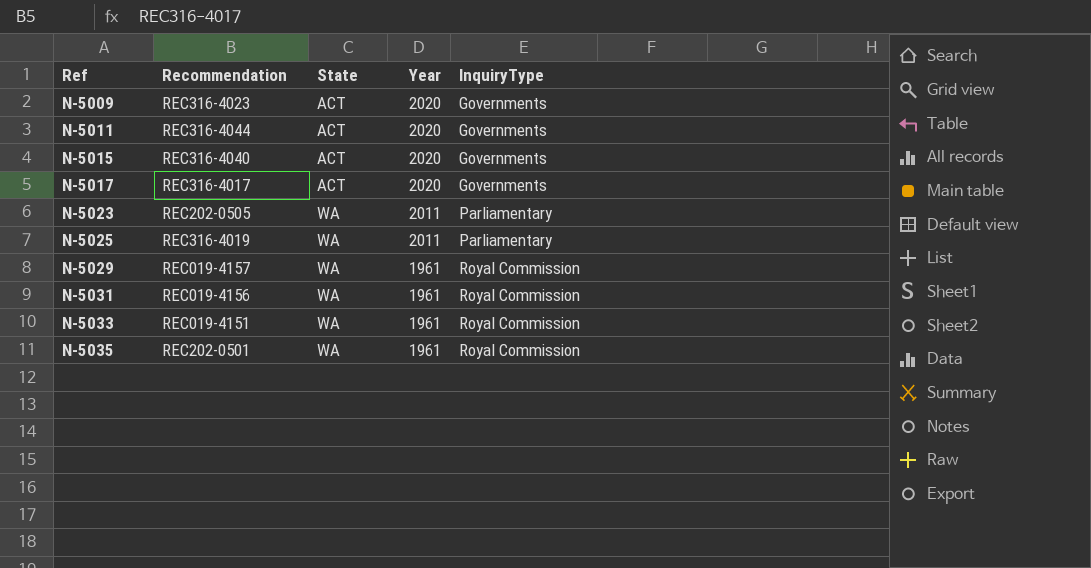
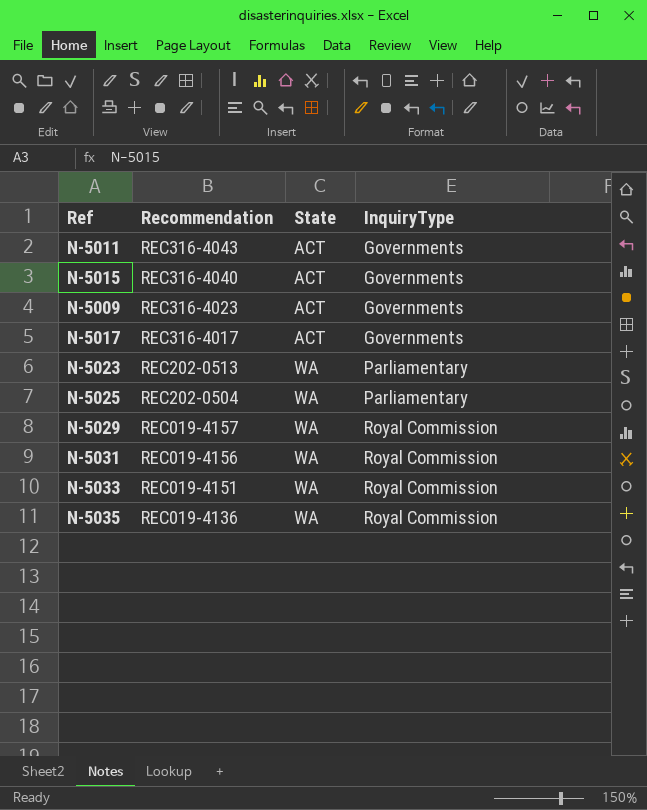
row order: Ref ascending -> Recommendation descending
column Year | position: 4 -> none
N-5011 | Recommendation: REC316-4044 -> REC316-4043
N-5023 | Recommendation: REC202-0505 -> REC202-0513
N-5025 | Recommendation: REC316-4019 -> REC202-0504
N-5035 | Recommendation: REC202-0501 -> REC019-4136

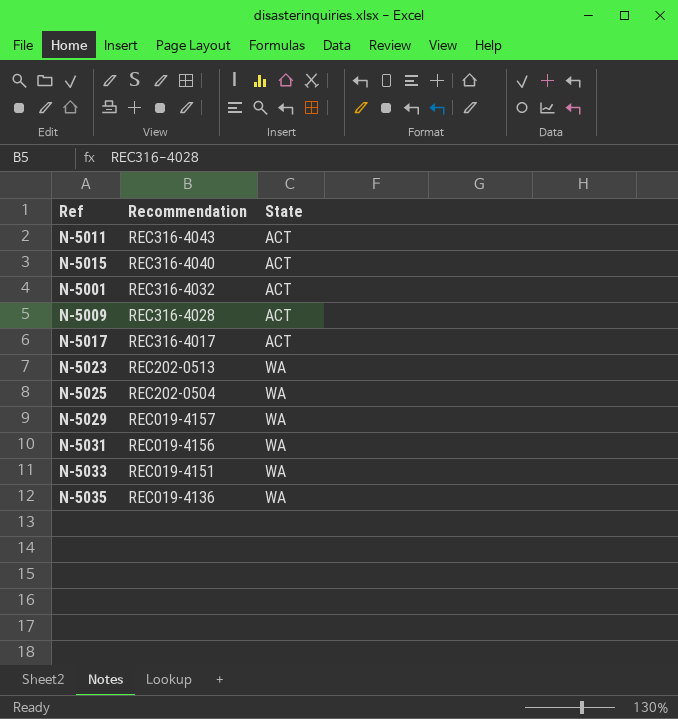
column InquiryType | position: 4 -> none
row N-5001: none -> REC316-4032 | ACT
N-5009 | Recommendation: REC316-4023 -> REC316-4028

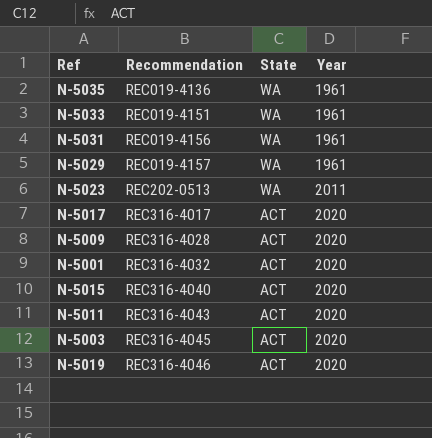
row order: Recommendation descending -> Recommendation ascending
column Year | position: none -> 4
row N-5025: REC202-0504 | WA -> none
row N-5003: none -> REC316-4045 | ACT | 2020
row N-5019: none -> REC316-4046 | ACT | 2020

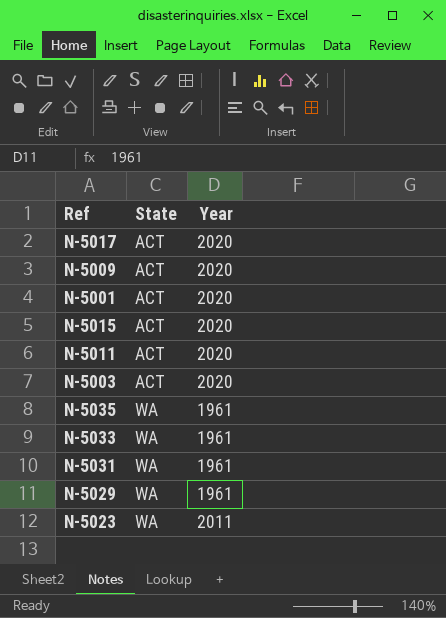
row order: Recommendation ascending -> State ascending
column Recommendation | position: 2 -> none
row N-5019: REC316-4046 | ACT | 2020 -> none

